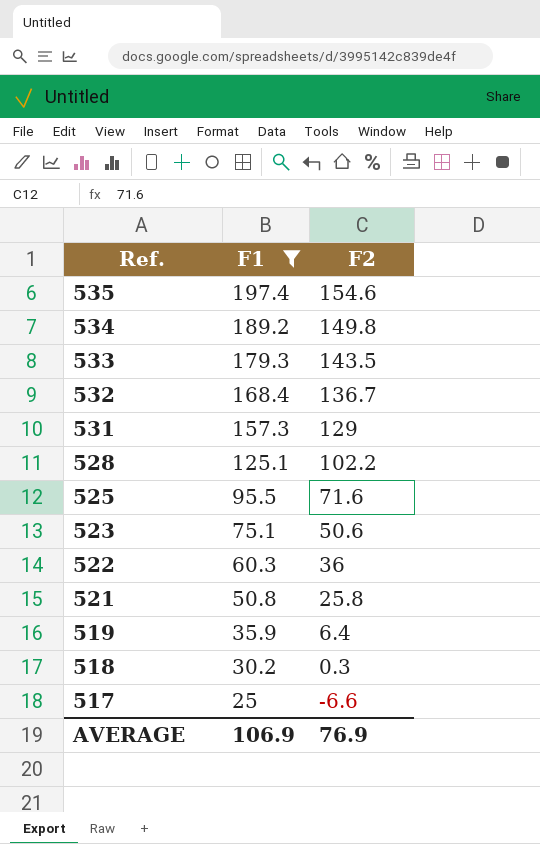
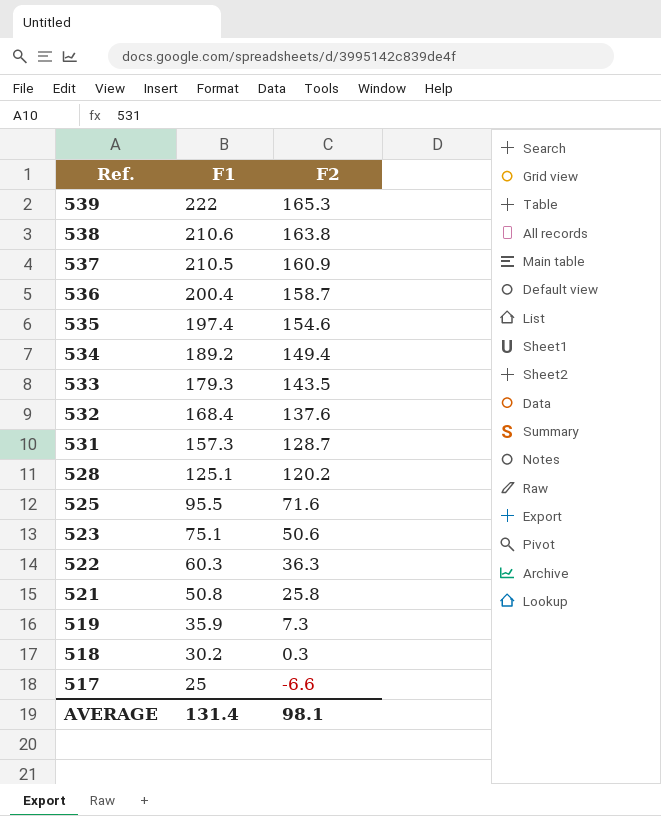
filter: F1 <= 197.4 -> none
534 | F2: 149.8 -> 149.4
532 | F2: 136.7 -> 137.6
531 | F2: 129 -> 128.7
528 | F2: 102.2 -> 120.2
522 | F2: 36 -> 36.3
519 | F2: 6.4 -> 7.3
AVERAGE | F1: 106.9 -> 131.4
AVERAGE | F2: 76.9 -> 98.1

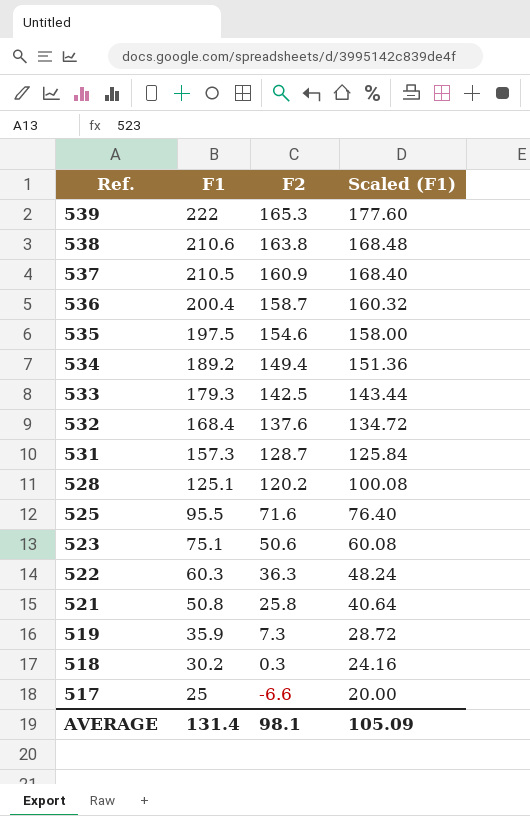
column Scaled (F1) | formula: none -> [F1] * 0.8
535 | F1: 197.4 -> 197.5
533 | F2: 143.5 -> 142.5

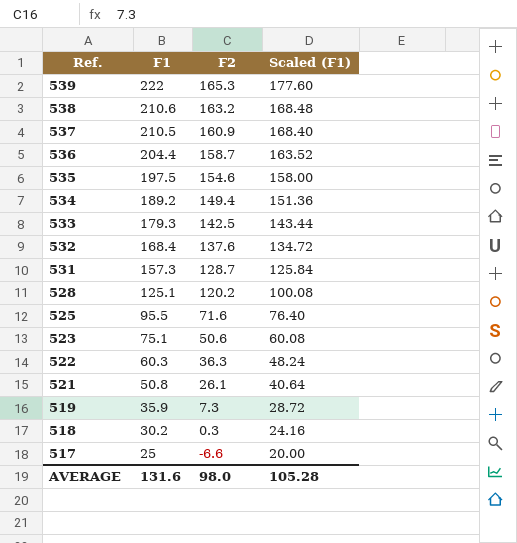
538 | F2: 163.8 -> 163.2
536 | F1: 200.4 -> 204.4
536 | Scaled (F1): 160.32 -> 163.52
521 | F2: 25.8 -> 26.1
AVERAGE | F1: 131.4 -> 131.6
AVERAGE | F2: 98.1 -> 98.0
AVERAGE | Scaled (F1): 105.09 -> 105.28

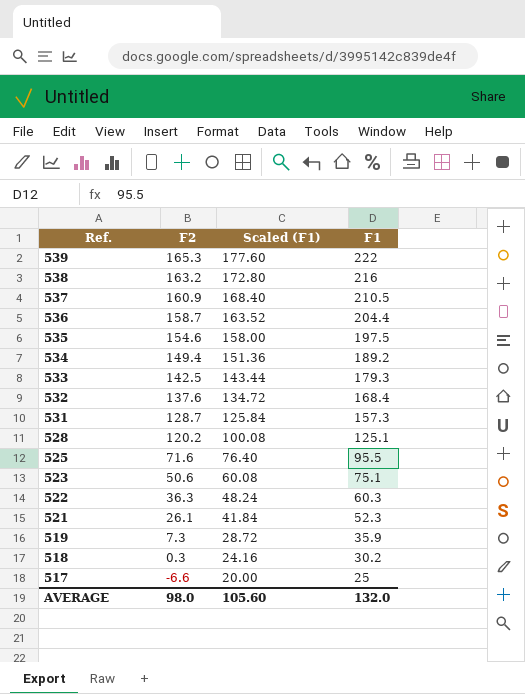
column F1 | position: 2 -> 4
538 | Scaled (F1): 168.48 -> 172.80
538 | F1: 210.6 -> 216
521 | Scaled (F1): 40.64 -> 41.84
521 | F1: 50.8 -> 52.3
AVERAGE | Scaled (F1): 105.28 -> 105.60
AVERAGE | F1: 131.6 -> 132.0

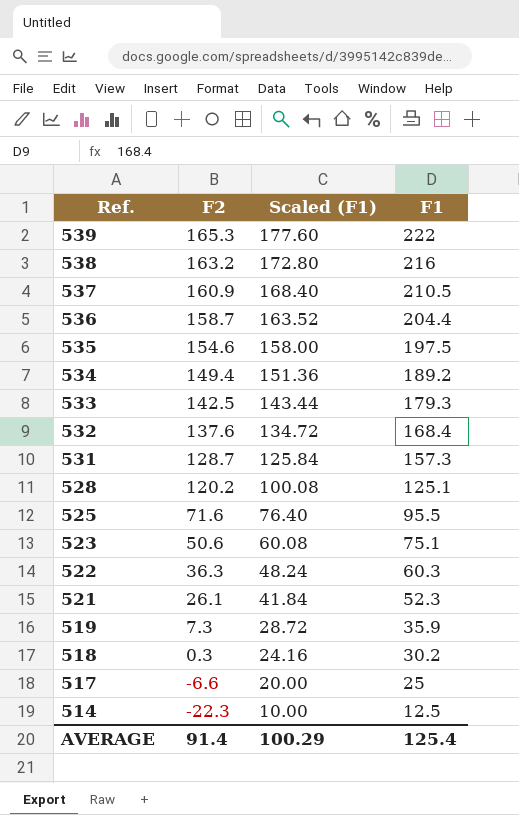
row 514: none -> -22.3 | 10.00 | 12.5
AVERAGE | F2: 98.0 -> 91.4
AVERAGE | Scaled (F1): 105.60 -> 100.29
AVERAGE | F1: 132.0 -> 125.4

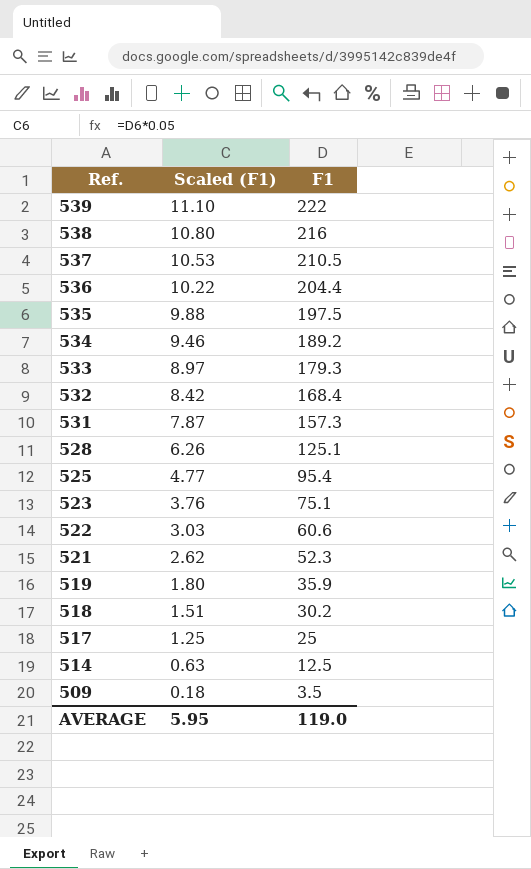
column F2 | position: 2 -> none
column Scaled (F1) | formula: [F1] * 0.8 -> [F1] * 0.05
525 | F1: 95.5 -> 95.4
522 | F1: 60.3 -> 60.6
row 509: none -> 0.18 | 3.5
AVERAGE | Scaled (F1): 100.29 -> 5.95
AVERAGE | F1: 125.4 -> 119.0

